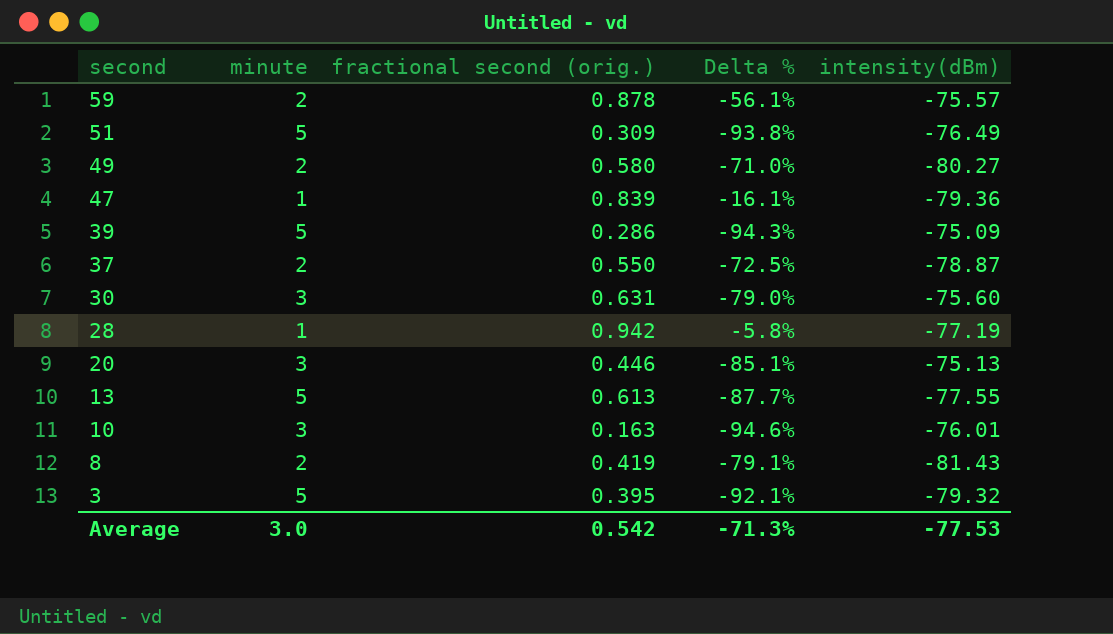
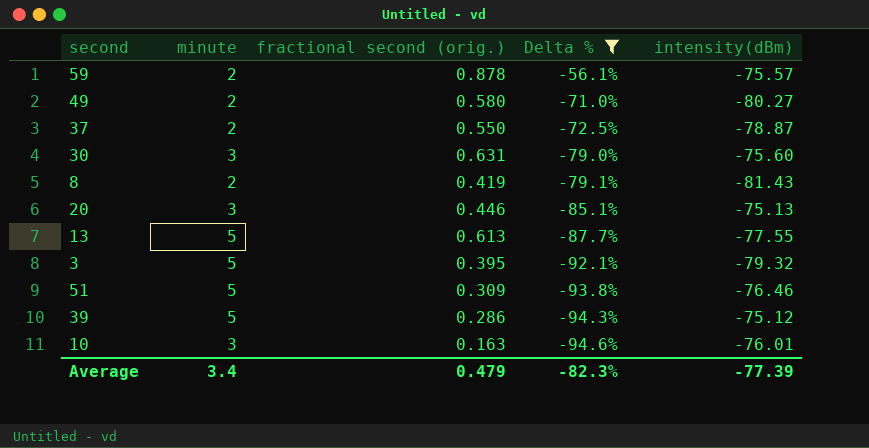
filter: none -> Delta % <= -56.1%
row order: second descending -> Delta % descending
51 | intensity(dBm): -76.49 -> -76.46
39 | intensity(dBm): -75.09 -> -75.12
Average | minute: 3.0 -> 3.4
Average | fractional second (orig.): 0.542 -> 0.479
Average | Delta %: -71.3% -> -82.3%
Average | intensity(dBm): -77.53 -> -77.39

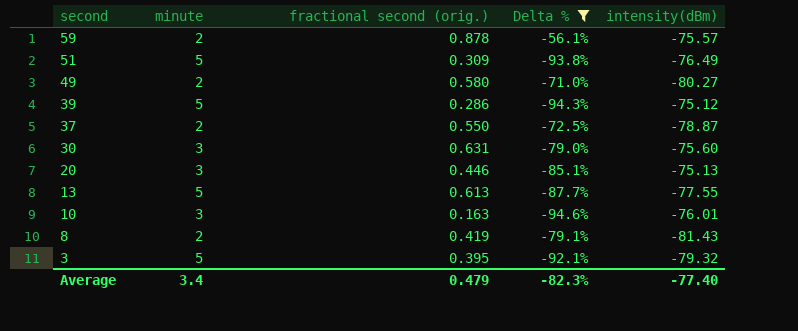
row order: Delta % descending -> second descending
51 | intensity(dBm): -76.46 -> -76.49
Average | intensity(dBm): -77.39 -> -77.40

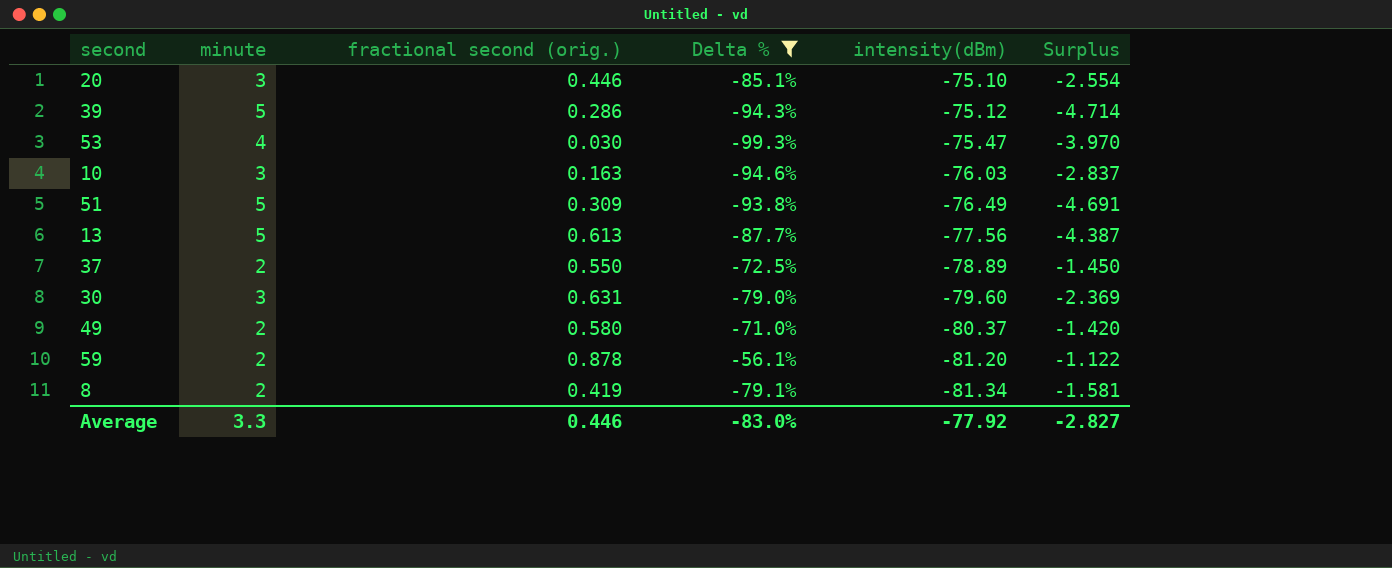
row order: second descending -> intensity(dBm) descending
column Surplus | formula: none -> [fractional second (orig.)] - [minute]
row 3: 5 | 0.395 | -92.1% | -79.32 -> none
20 | intensity(dBm): -75.13 -> -75.10
row 53: none -> 4 | 0.030 | -99.3% | -75.47 | -3.970
10 | intensity(dBm): -76.01 -> -76.03
13 | intensity(dBm): -77.55 -> -77.56
37 | intensity(dBm): -78.87 -> -78.89
30 | intensity(dBm): -75.60 -> -79.60
49 | intensity(dBm): -80.27 -> -80.37
59 | intensity(dBm): -75.57 -> -81.20
8 | intensity(dBm): -81.43 -> -81.34
Average | minute: 3.4 -> 3.3
Average | fractional second (orig.): 0.479 -> 0.446
Average | Delta %: -82.3% -> -83.0%
Average | intensity(dBm): -77.40 -> -77.92

